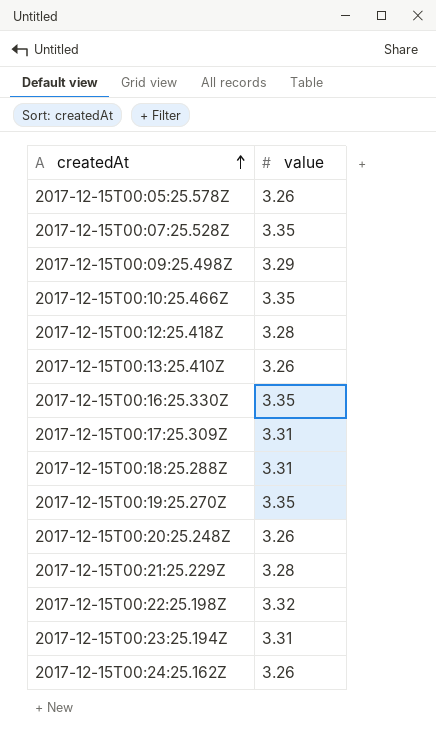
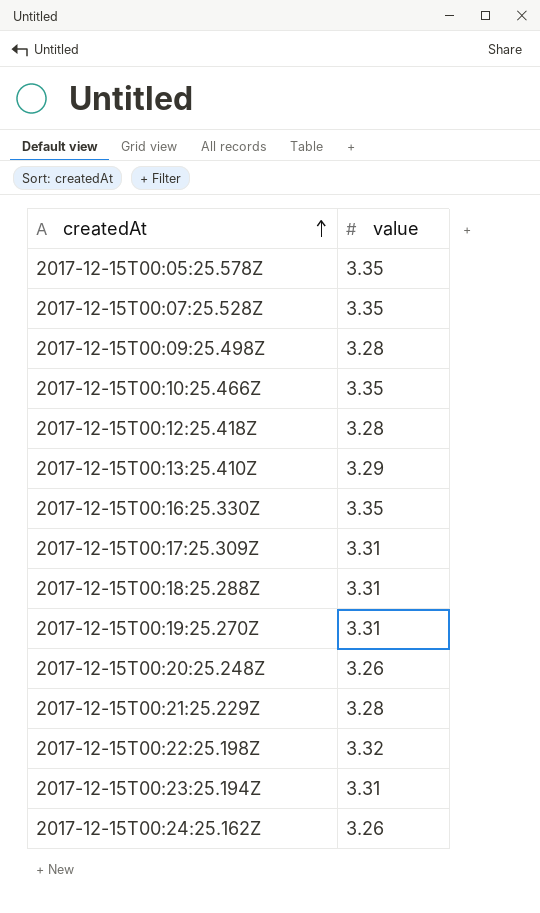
2017-12-15T00:05:25.578Z | value: 3.26 -> 3.35
2017-12-15T00:09:25.498Z | value: 3.29 -> 3.28
2017-12-15T00:13:25.410Z | value: 3.26 -> 3.29
2017-12-15T00:19:25.270Z | value: 3.35 -> 3.31

